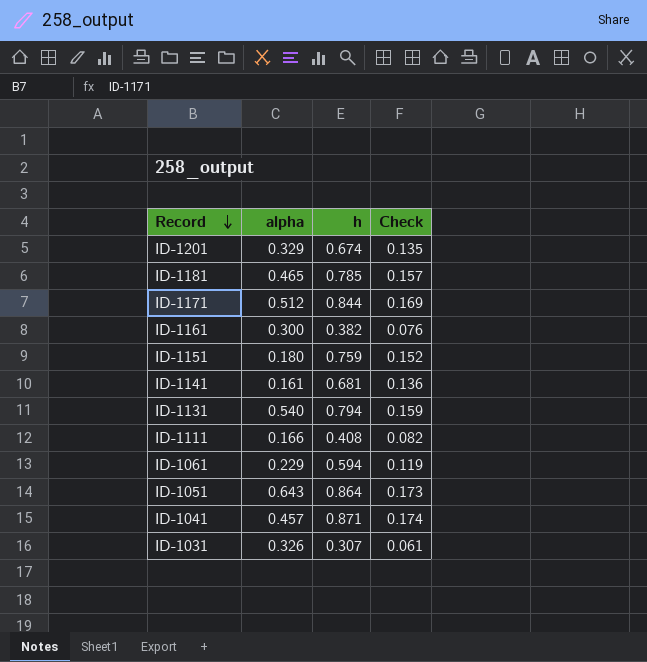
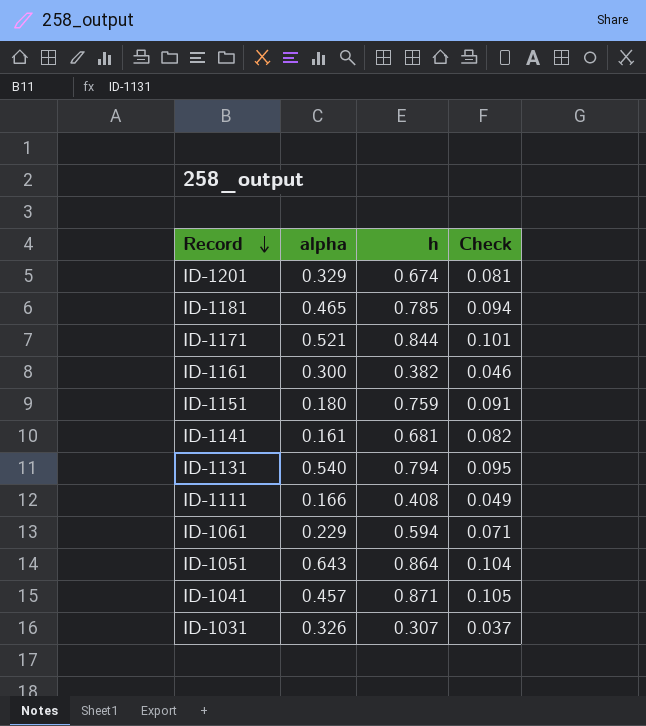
column Check | formula: [h] * 0.2 -> [h] * 0.12
ID-1171 | alpha: 0.512 -> 0.521

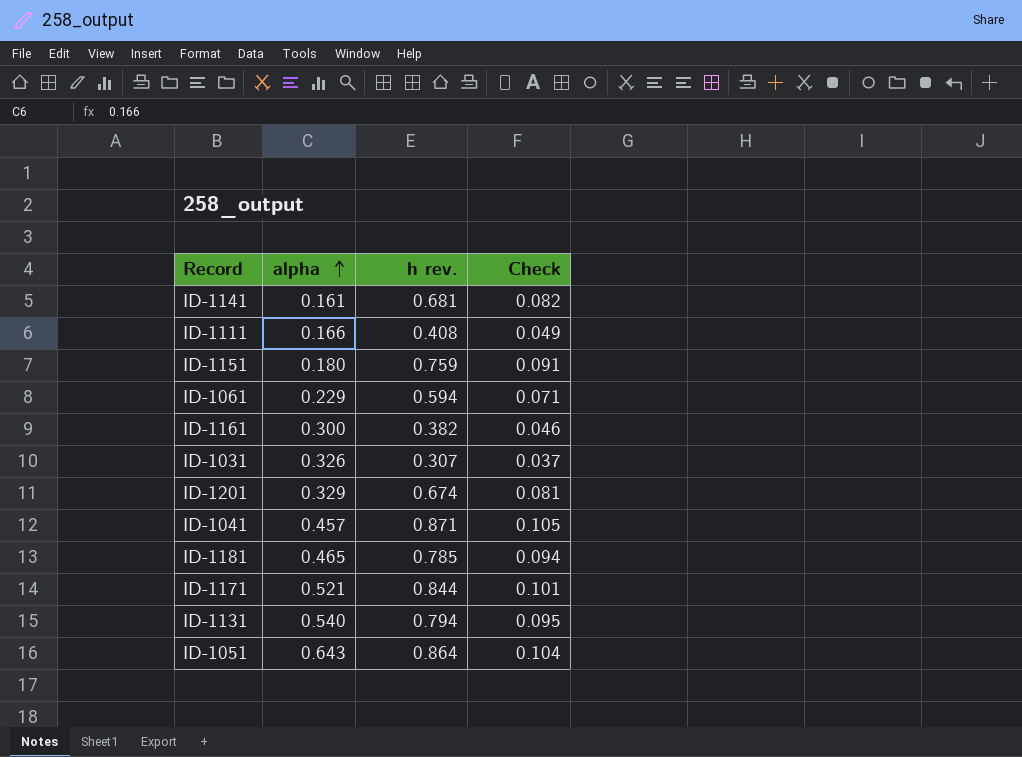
row order: Record descending -> alpha ascending
column name: h -> h rev.

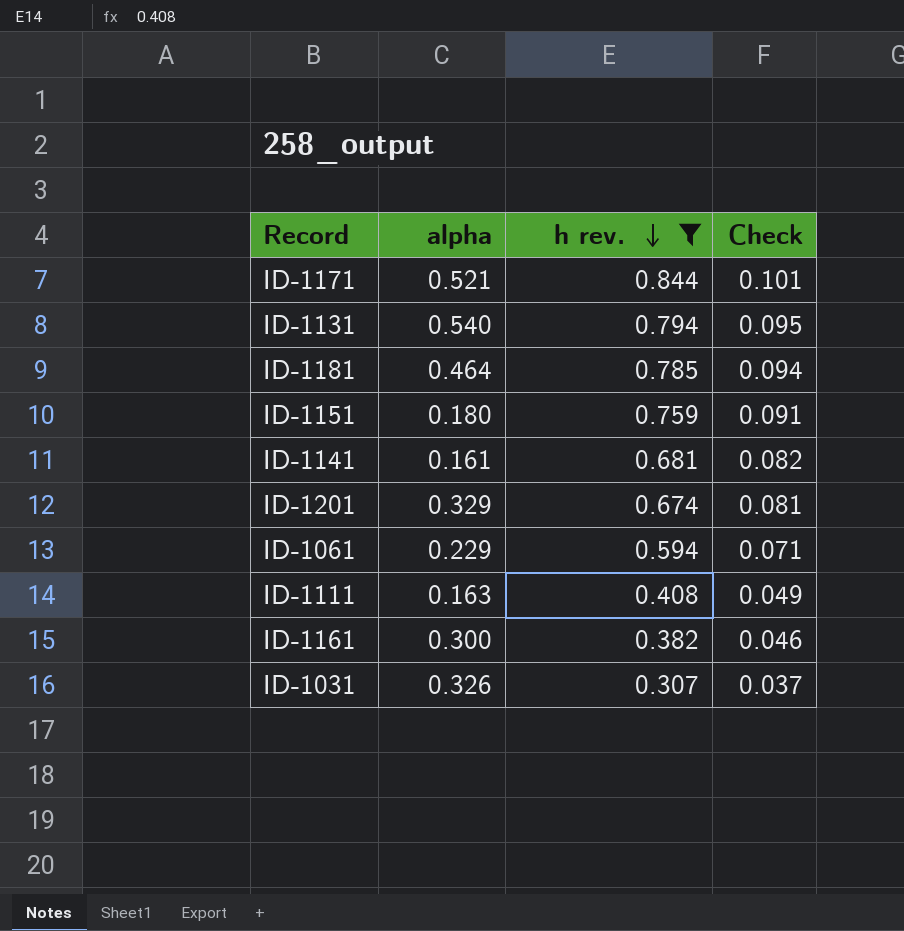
filter: none -> h rev. <= 0.844
row order: alpha ascending -> h rev. descending
ID-1181 | alpha: 0.465 -> 0.464
ID-1111 | alpha: 0.166 -> 0.163

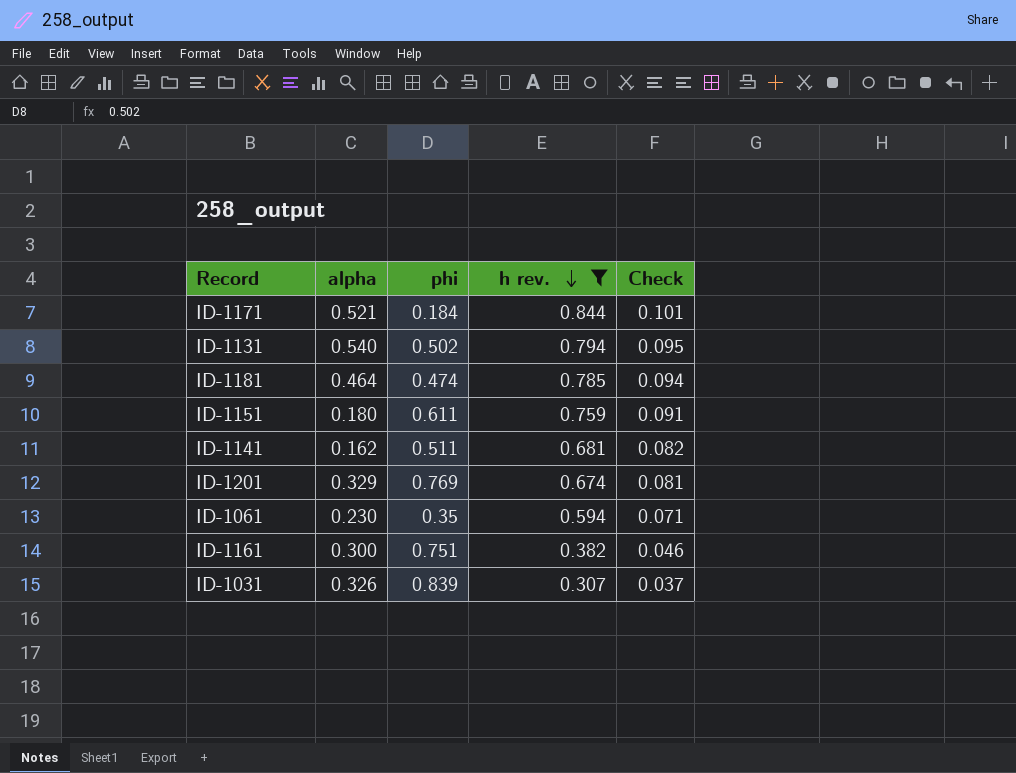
column phi | position: none -> 3
row ID-1111: 0.163 | 0.408 | 0.049 -> none
ID-1141 | alpha: 0.161 -> 0.162
ID-1061 | alpha: 0.229 -> 0.230

